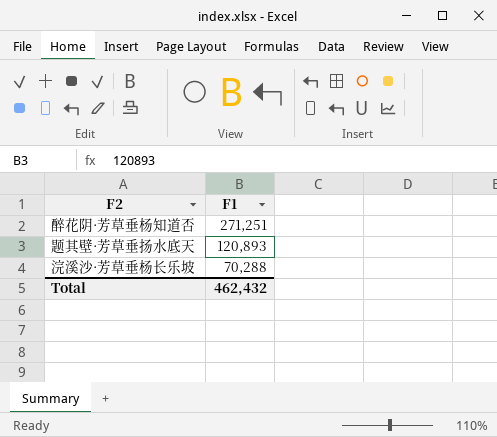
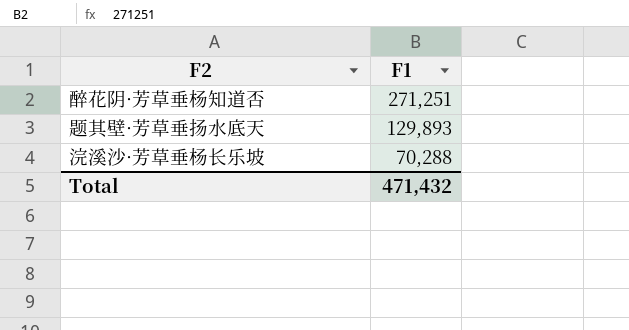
题其壁·芳草垂扬水底天 | F1: 120,893 -> 129,893
Total | F1: 462,432 -> 471,432

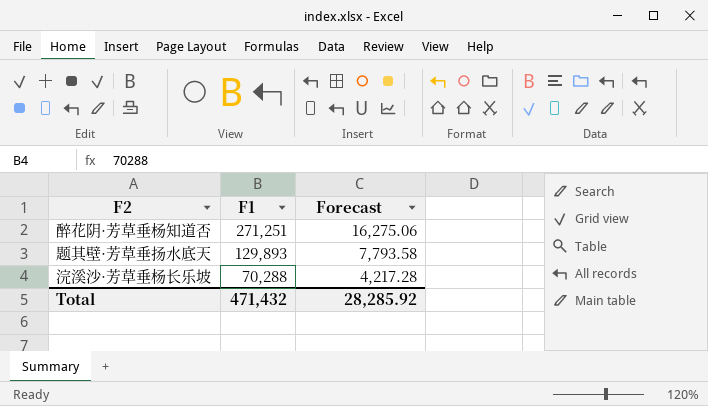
column Forecast | formula: none -> [F1] * 0.06

